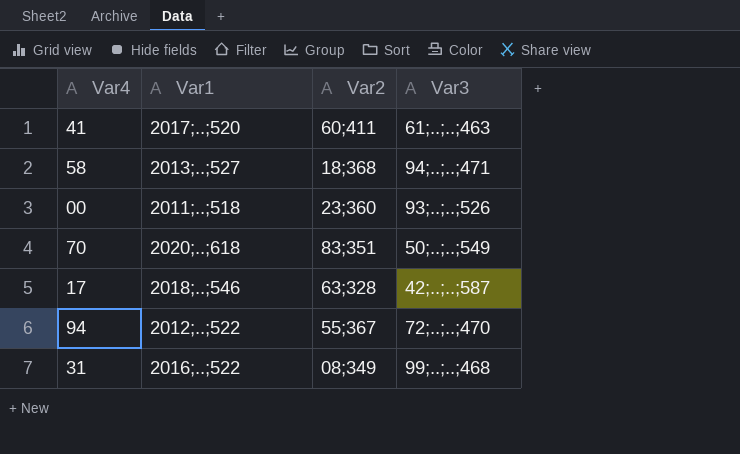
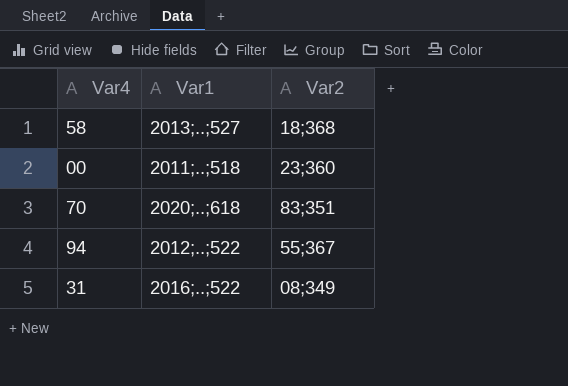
column Var3 | position: 4 -> none
row 41: 2017;..;520 | 60;411 | 61;..;..;463 -> none
row 17: 2018;..;546 | 63;328 | 42;..;..;587 -> none

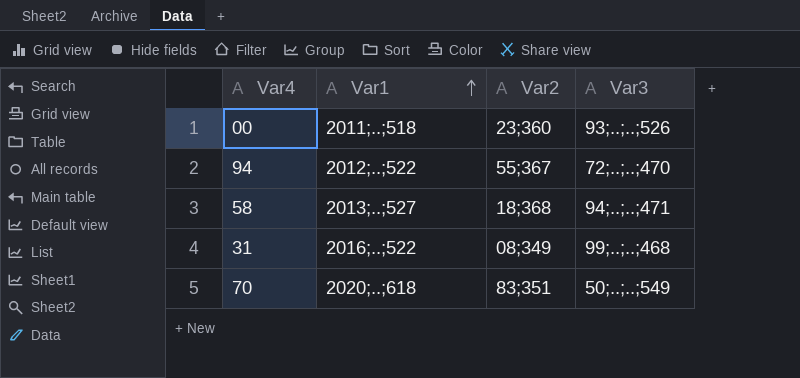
row order: none -> Var1 ascending
column Var3 | position: none -> 4

